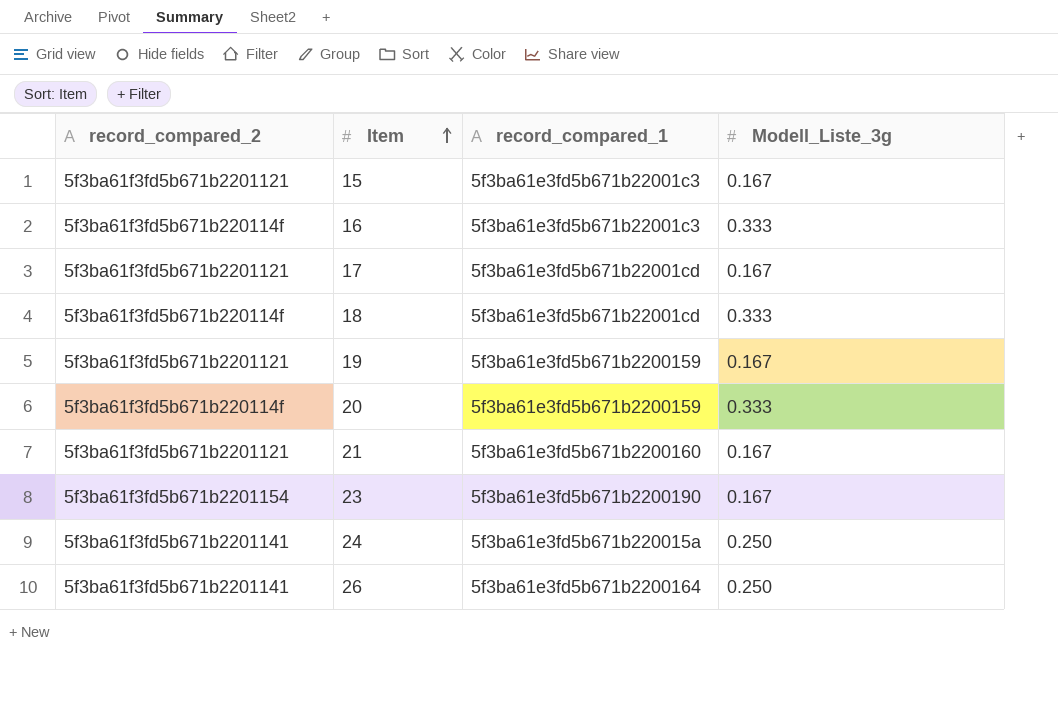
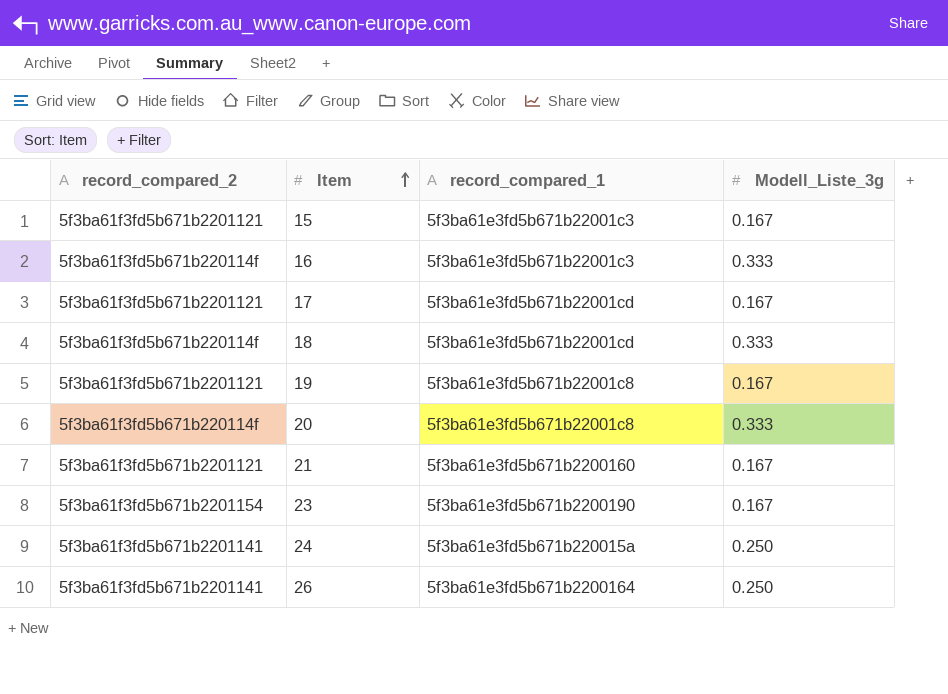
19 | record_compared_1: 5f3ba61e3fd5b671b2200159 -> 5f3ba61e3fd5b671b22001c8
20 | record_compared_1: 5f3ba61e3fd5b671b2200159 -> 5f3ba61e3fd5b671b22001c8

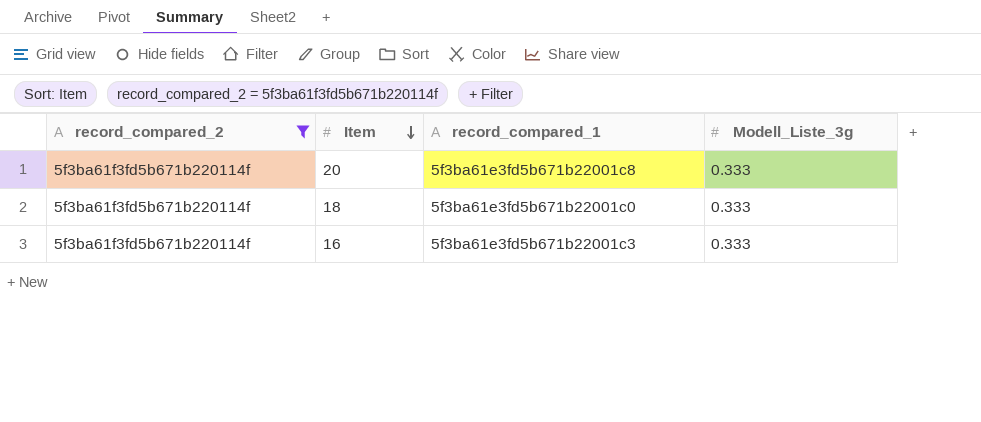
filter: none -> record_compared_2 = 5f3ba61f3fd5b671b220114f
row order: Item ascending -> Item descending
18 | record_compared_1: 5f3ba61e3fd5b671b22001cd -> 5f3ba61e3fd5b671b22001c0

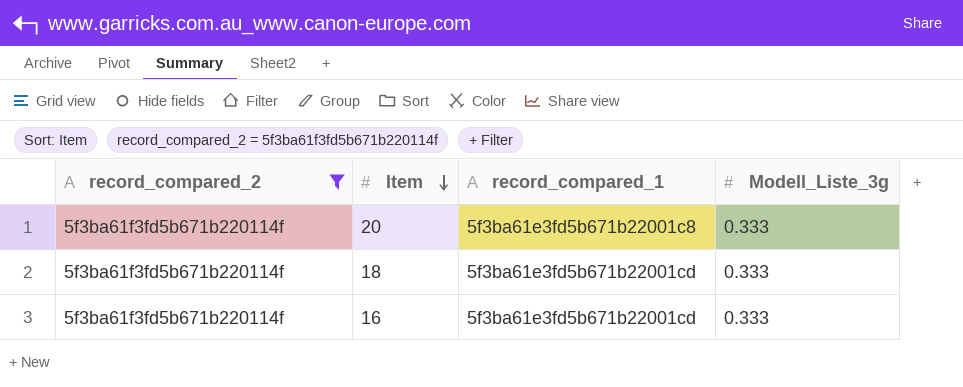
18 | record_compared_1: 5f3ba61e3fd5b671b22001c0 -> 5f3ba61e3fd5b671b22001cd
16 | record_compared_1: 5f3ba61e3fd5b671b22001c3 -> 5f3ba61e3fd5b671b22001cd

